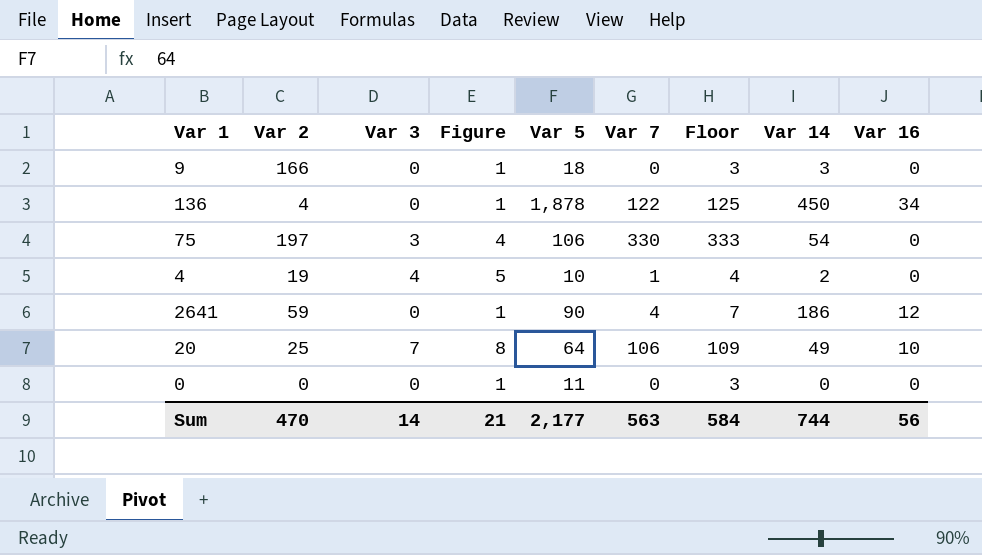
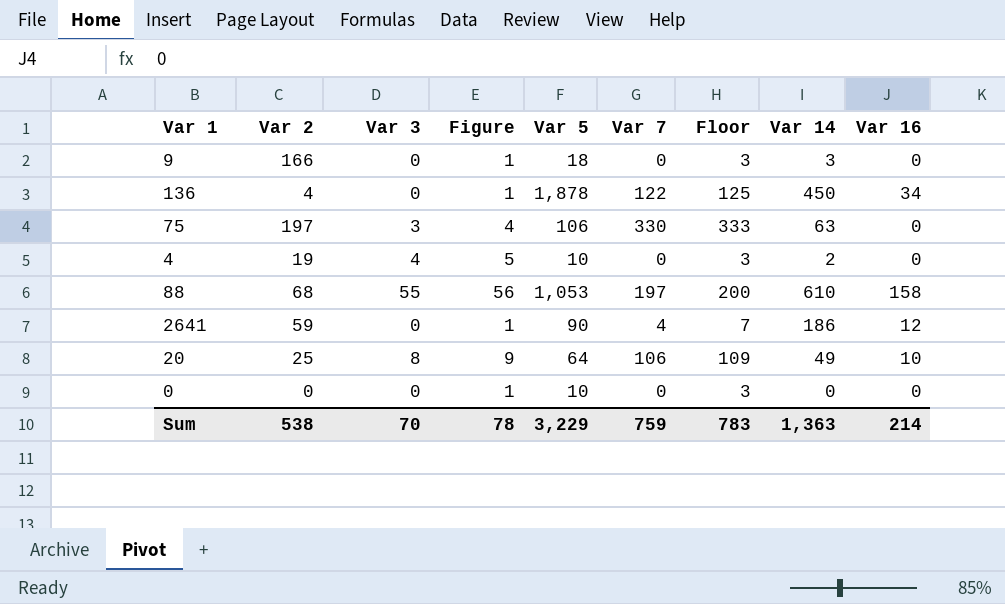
75 | Var 14: 54 -> 63
4 | Var 7: 1 -> 0
4 | Floor: 4 -> 3
row 88: none -> 68 | 55 | 56 | 1,053 | 197 | 200 | 610 | 158
20 | Var 3: 7 -> 8
20 | Figure: 8 -> 9
0 | Var 5: 11 -> 10
Sum | Var 2: 470 -> 538
Sum | Var 3: 14 -> 70
Sum | Figure: 21 -> 78
Sum | Var 5: 2,177 -> 3,229
Sum | Var 7: 563 -> 759
Sum | Floor: 584 -> 783
Sum | Var 14: 744 -> 1,363
Sum | Var 16: 56 -> 214

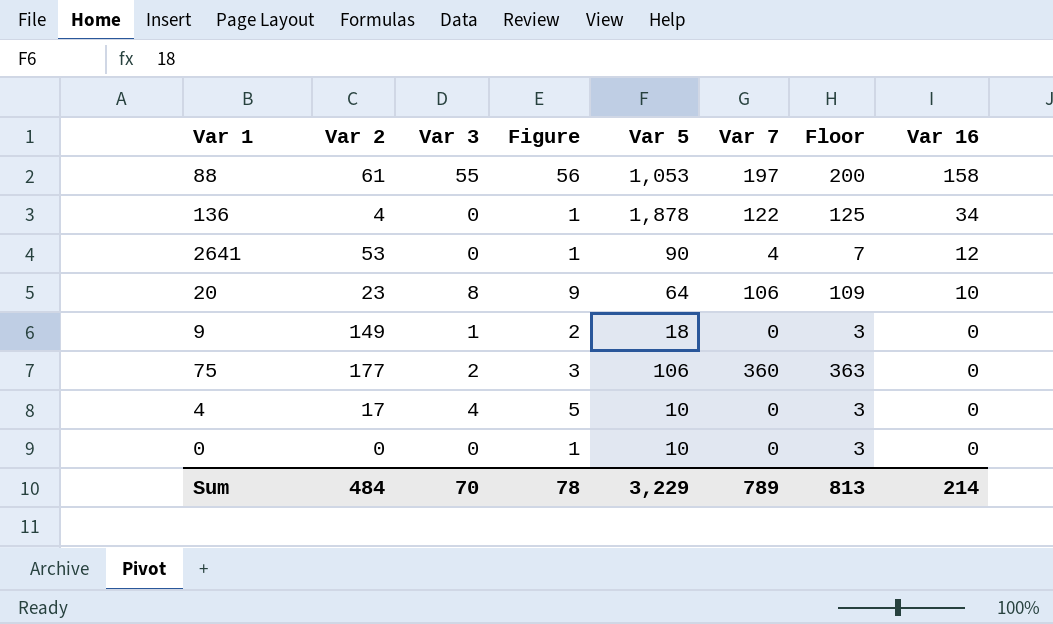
row order: none -> Var 16 descending
column Var 14 | position: 8 -> none
88 | Var 2: 68 -> 61
2641 | Var 2: 59 -> 53
20 | Var 2: 25 -> 23
9 | Var 2: 166 -> 149
9 | Var 3: 0 -> 1
9 | Figure: 1 -> 2
75 | Var 2: 197 -> 177
75 | Var 3: 3 -> 2
75 | Figure: 4 -> 3
75 | Var 7: 330 -> 360
75 | Floor: 333 -> 363
4 | Var 2: 19 -> 17
Sum | Var 2: 538 -> 484
Sum | Var 7: 759 -> 789
Sum | Floor: 783 -> 813

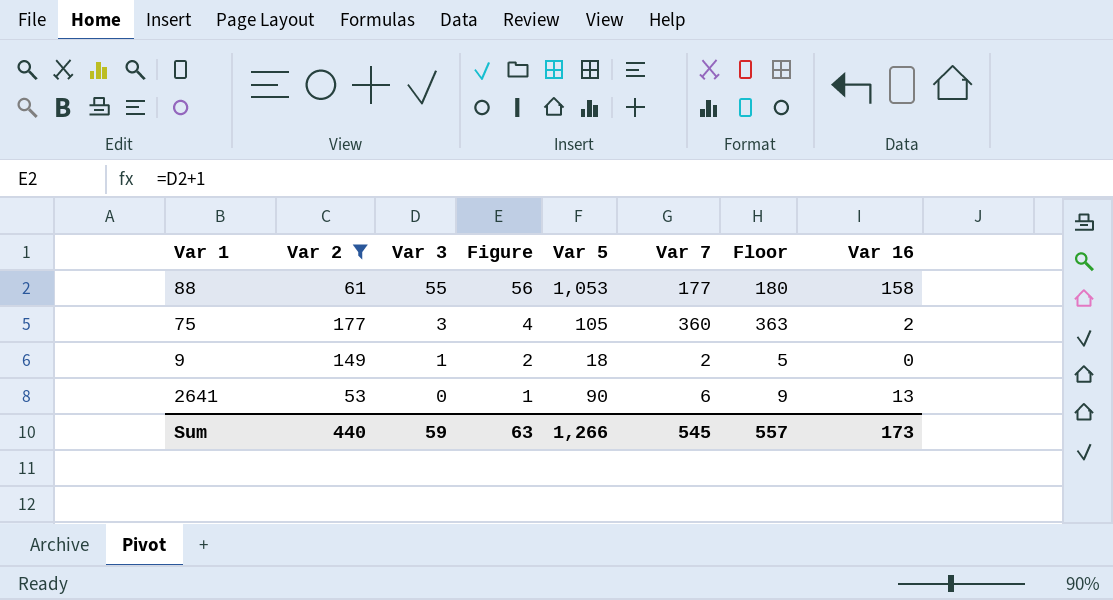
filter: none -> Var 2 >= 53
row order: Var 16 descending -> Var 3 descending
88 | Var 7: 197 -> 177
88 | Floor: 200 -> 180
75 | Var 3: 2 -> 3
75 | Figure: 3 -> 4
75 | Var 5: 106 -> 105
75 | Var 16: 0 -> 2
9 | Var 7: 0 -> 2
9 | Floor: 3 -> 5
2641 | Var 7: 4 -> 6
2641 | Floor: 7 -> 9
2641 | Var 16: 12 -> 13
Sum | Var 2: 484 -> 440
Sum | Var 3: 70 -> 59
Sum | Figure: 78 -> 63
Sum | Var 5: 3,229 -> 1,266
Sum | Var 7: 789 -> 545
Sum | Floor: 813 -> 557
Sum | Var 16: 214 -> 173

